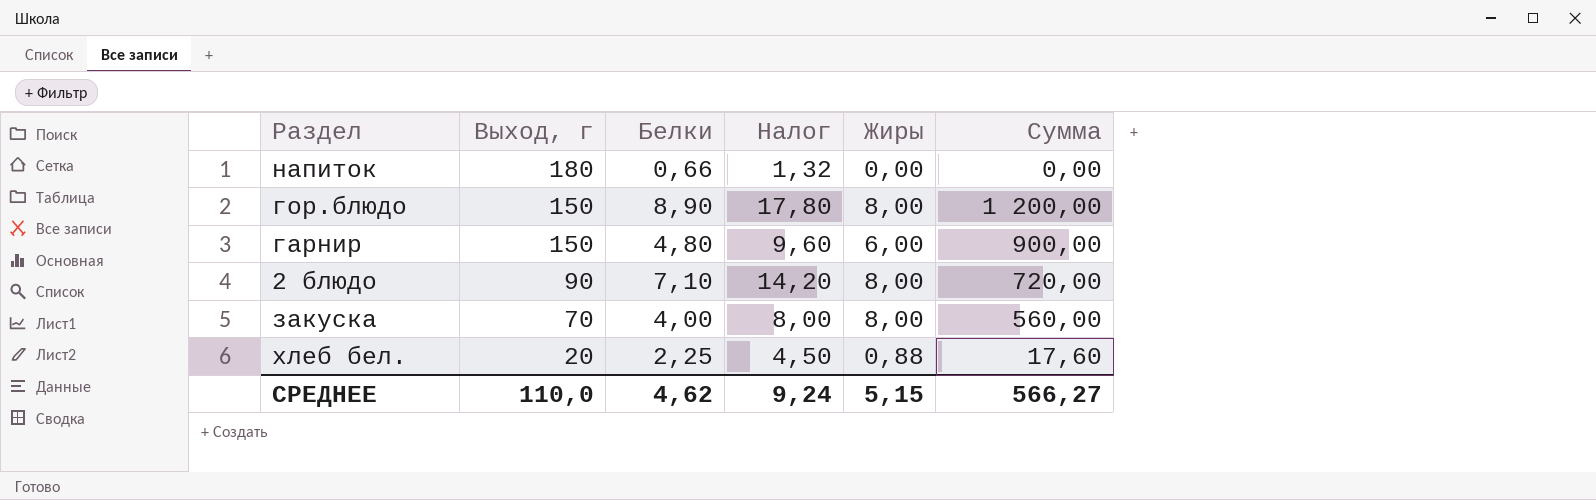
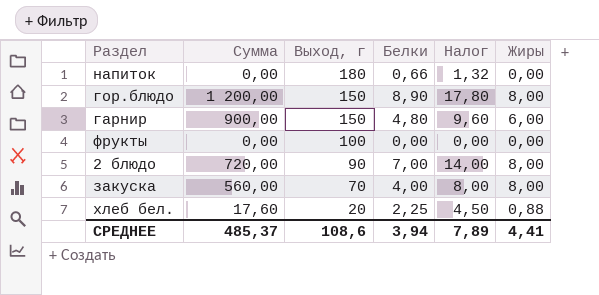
column Сумма | position: 6 -> 2
row фрукты: none -> 0,00 | 100 | 0,00 | 0,00 | 0,00
2 блюдо | Белки: 7,10 -> 7,00
2 блюдо | Налог: 14,20 -> 14,00
СРЕДНЕЕ | Сумма: 566,27 -> 485,37
СРЕДНЕЕ | Выход, г: 110,0 -> 108,6
СРЕДНЕЕ | Белки: 4,62 -> 3,94
СРЕДНЕЕ | Налог: 9,24 -> 7,89
СРЕДНЕЕ | Жиры: 5,15 -> 4,41

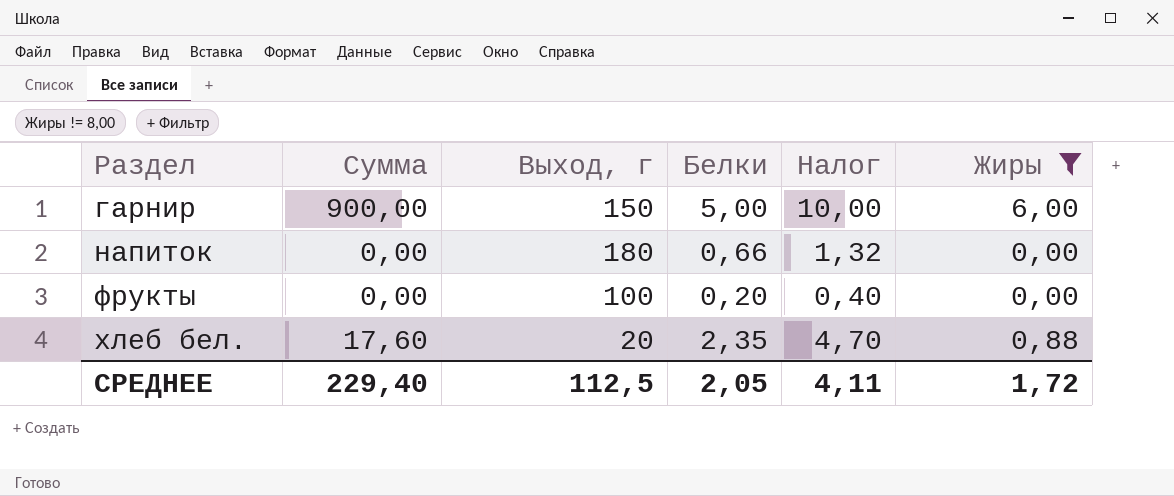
filter: none -> Жиры != 8,00
row order: Выход, г descending -> Раздел ascending
гарнир | Белки: 4,80 -> 5,00
гарнир | Налог: 9,60 -> 10,00
фрукты | Белки: 0,00 -> 0,20
фрукты | Налог: 0,00 -> 0,40
хлеб бел. | Белки: 2,25 -> 2,35
хлеб бел. | Налог: 4,50 -> 4,70
СРЕДНЕЕ | Сумма: 485,37 -> 229,40
СРЕДНЕЕ | Выход, г: 108,6 -> 112,5
СРЕДНЕЕ | Белки: 3,94 -> 2,05
СРЕДНЕЕ | Налог: 7,89 -> 4,11
СРЕДНЕЕ | Жиры: 4,41 -> 1,72

